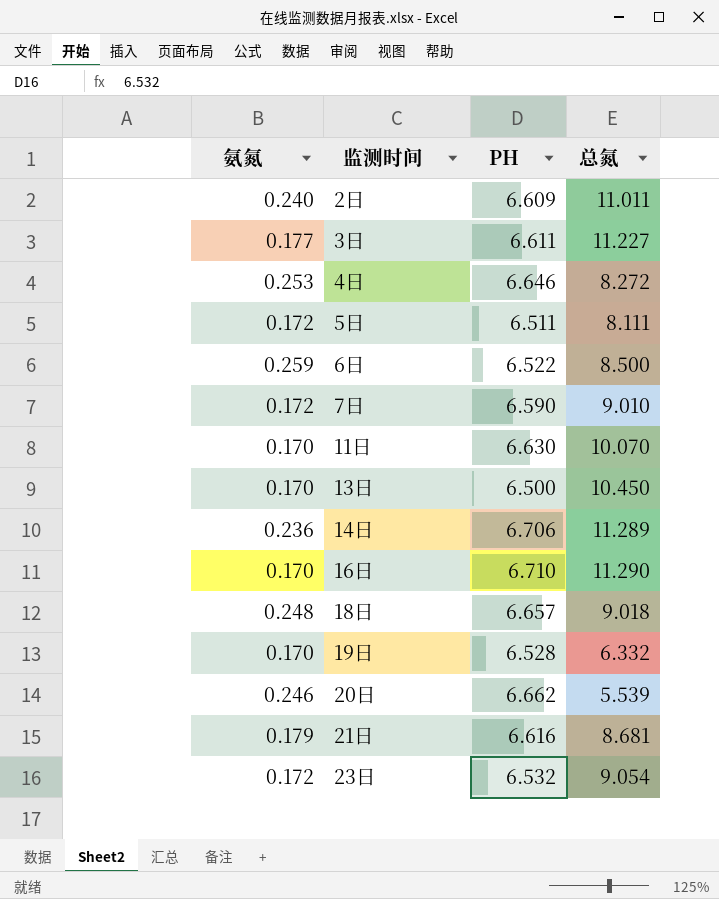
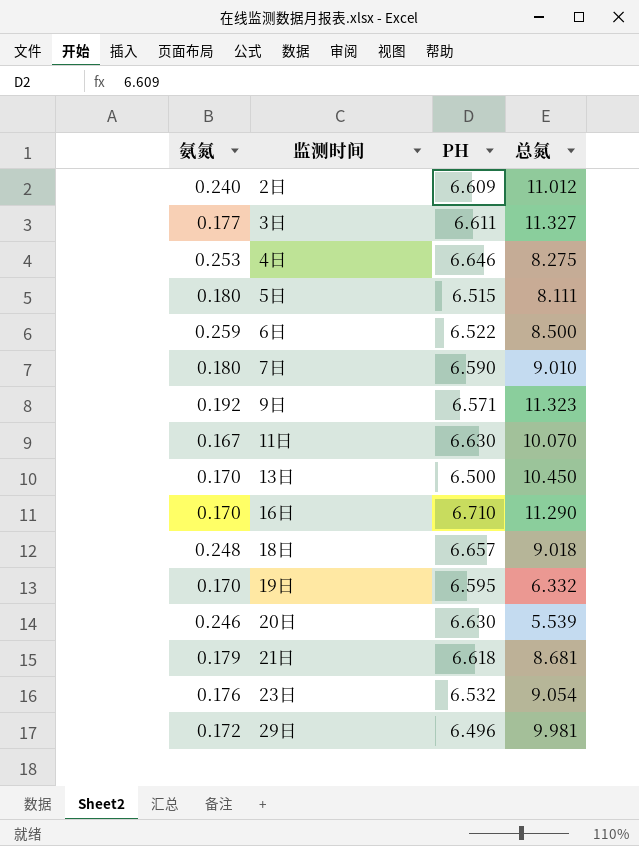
row 14日: 0.236 | 6.706 | 11.289 -> none
2日 | 总氮: 11.011 -> 11.012
3日 | 总氮: 11.227 -> 11.327
4日 | 总氮: 8.272 -> 8.275
5日 | 氨氮: 0.172 -> 0.180
5日 | PH: 6.511 -> 6.515
7日 | 氨氮: 0.172 -> 0.180
row 9日: none -> 0.192 | 6.571 | 11.323
11日 | 氨氮: 0.170 -> 0.167
19日 | PH: 6.528 -> 6.595
20日 | PH: 6.662 -> 6.630
21日 | PH: 6.616 -> 6.618
23日 | 氨氮: 0.172 -> 0.176
row 29日: none -> 0.172 | 6.496 | 9.981

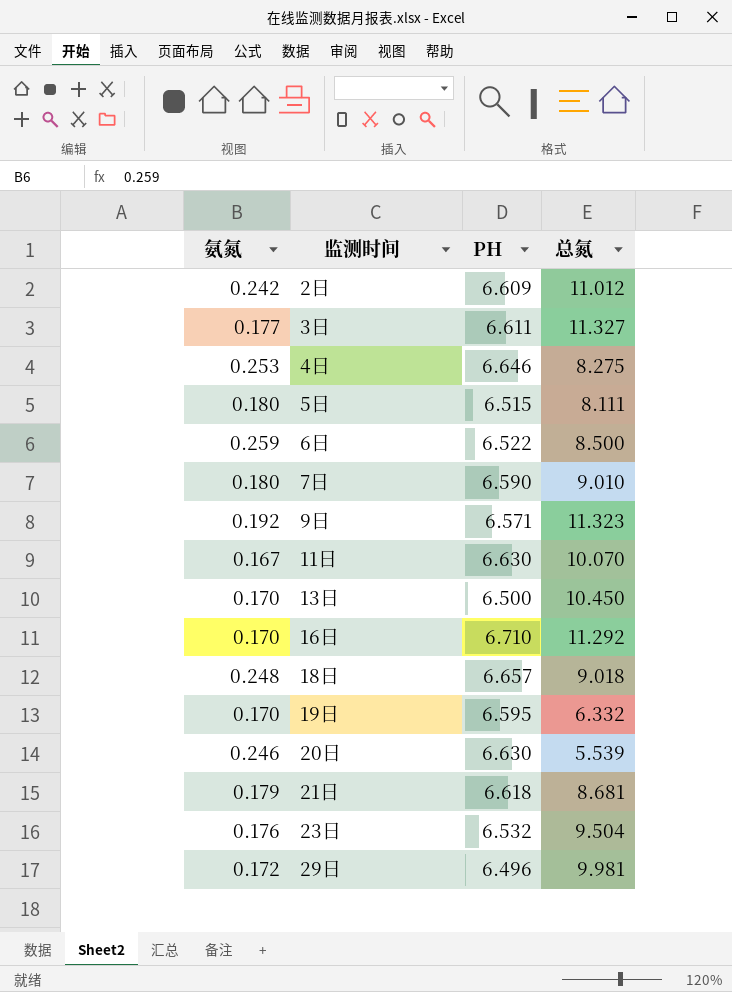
2日 | 氨氮: 0.240 -> 0.242
16日 | 总氮: 11.290 -> 11.292
23日 | 总氮: 9.054 -> 9.504

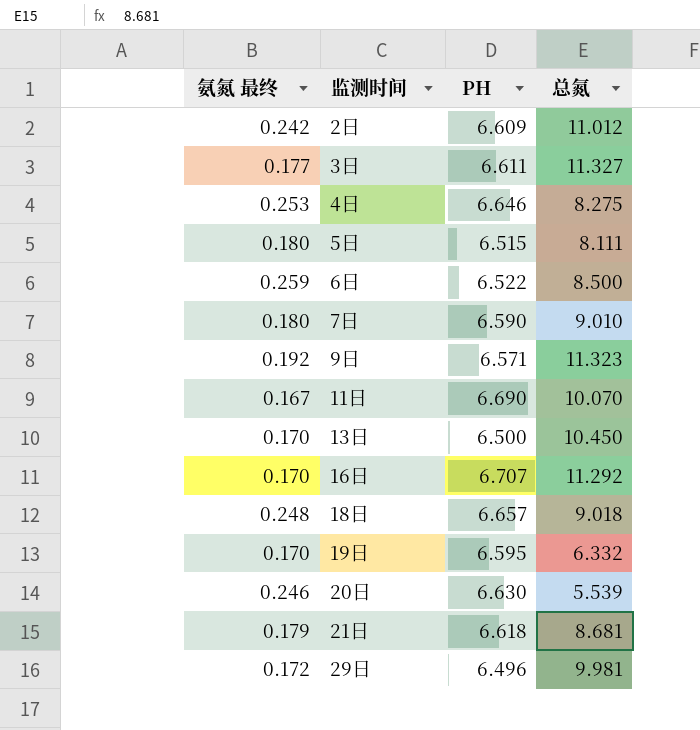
column name: 氨氮 -> 氨氮 最终
row 23日: 0.176 | 6.532 | 9.504 -> none
11日 | PH: 6.630 -> 6.690
16日 | PH: 6.710 -> 6.707

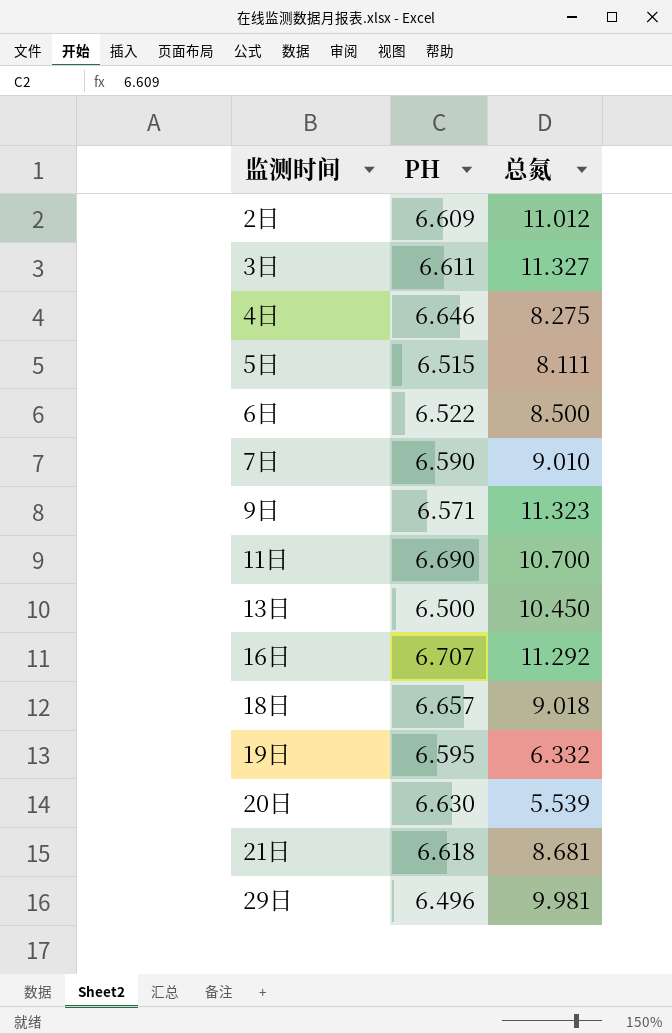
column 氨氮 最终 | position: 1 -> none
11日 | 总氮: 10.070 -> 10.700

